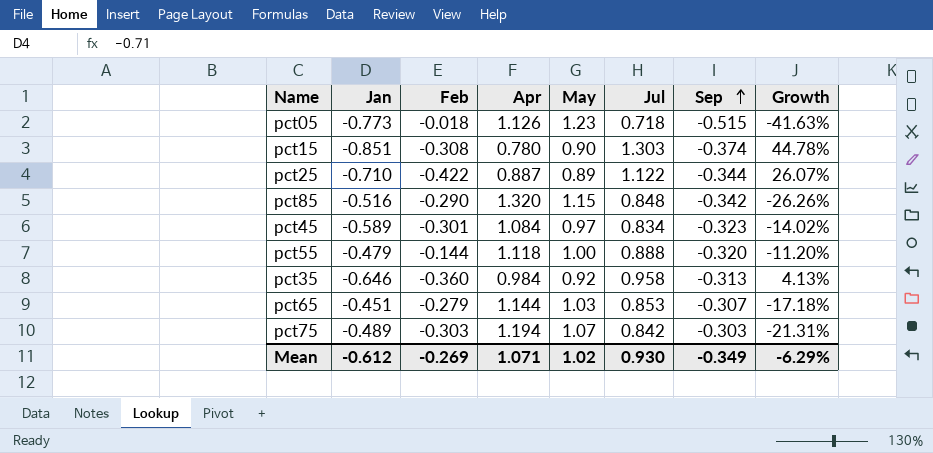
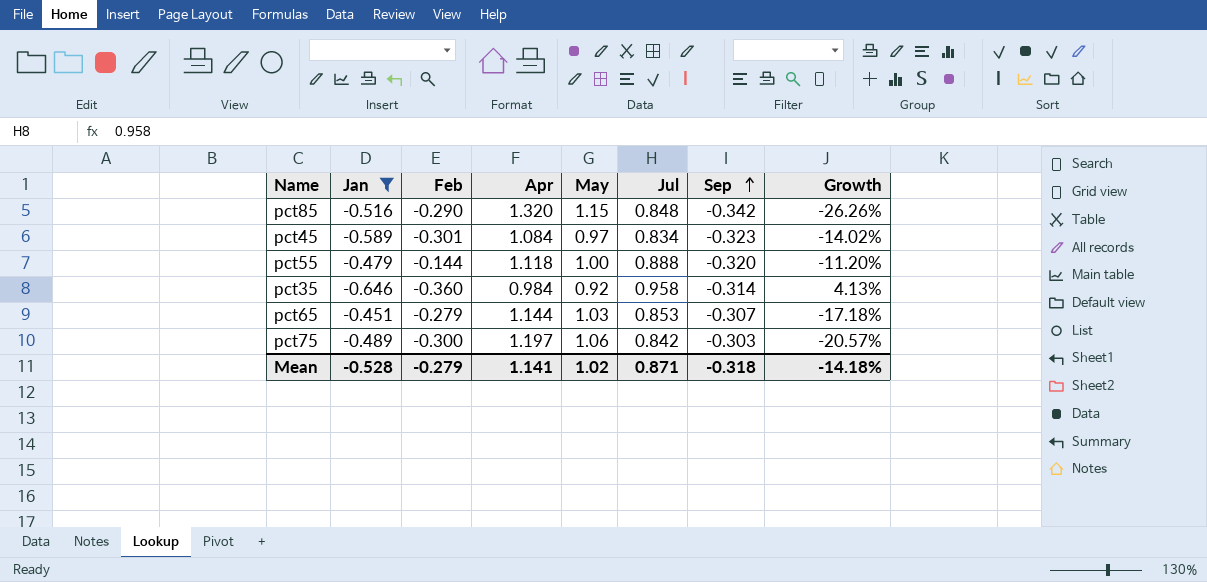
filter: none -> Jan >= -0.646
pct35 | Sep: -0.313 -> -0.314
pct75 | Feb: -0.303 -> -0.300
pct75 | Apr: 1.194 -> 1.197
pct75 | May: 1.07 -> 1.06
pct75 | Growth: -21.31% -> -20.57%
Mean | Jan: -0.612 -> -0.528
Mean | Feb: -0.269 -> -0.279
Mean | Apr: 1.071 -> 1.141
Mean | Jul: 0.930 -> 0.871
Mean | Sep: -0.349 -> -0.318
Mean | Growth: -6.29% -> -14.18%

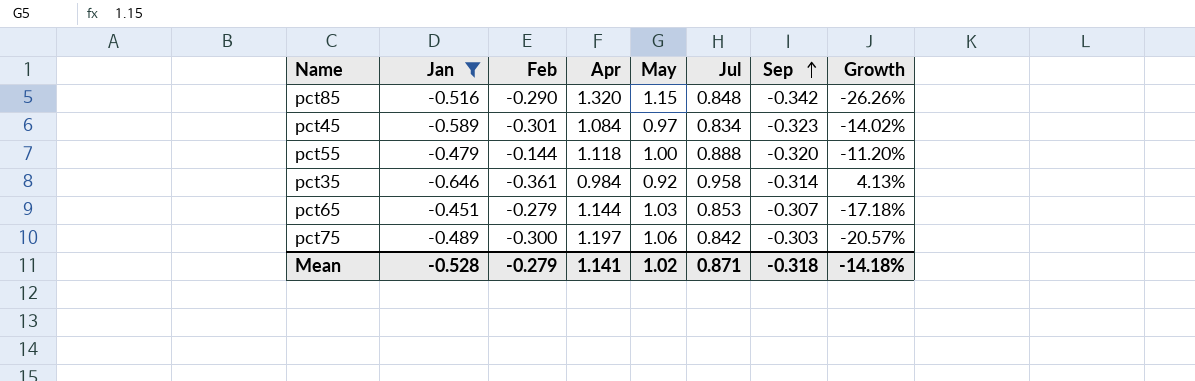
pct35 | Feb: -0.360 -> -0.361

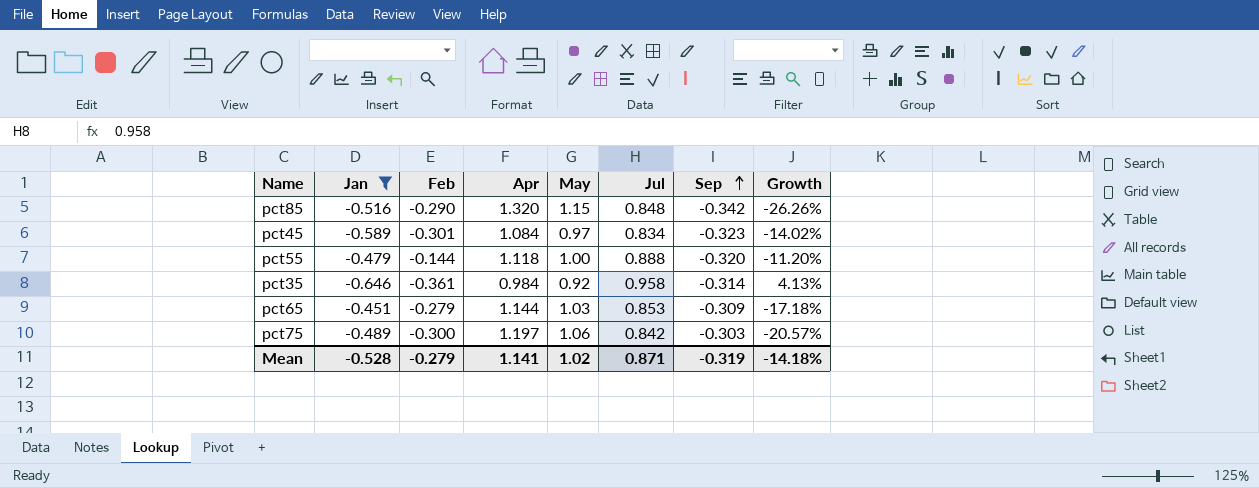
pct65 | Sep: -0.307 -> -0.309
Mean | Sep: -0.318 -> -0.319

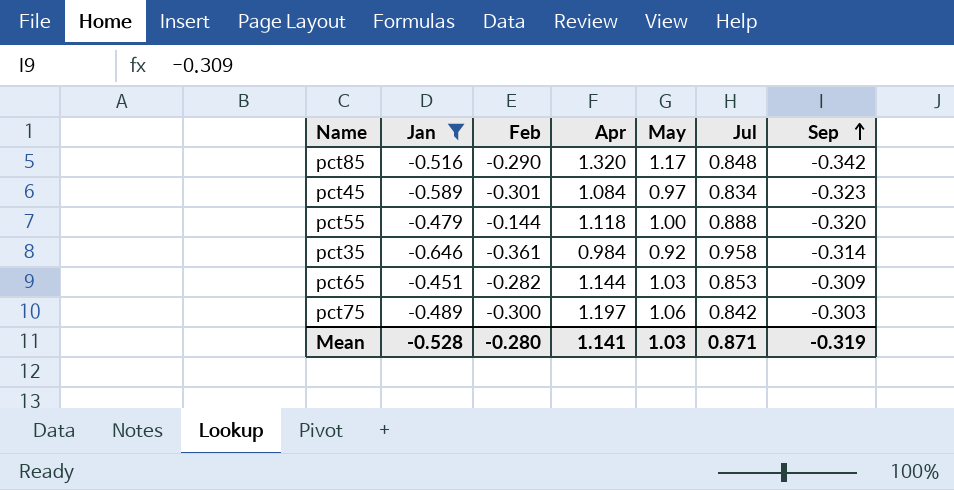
column Growth | formula: ([Jul] - [May]) / [May] -> none
pct85 | May: 1.15 -> 1.17
pct65 | Feb: -0.279 -> -0.282
Mean | Feb: -0.279 -> -0.280
Mean | May: 1.02 -> 1.03

